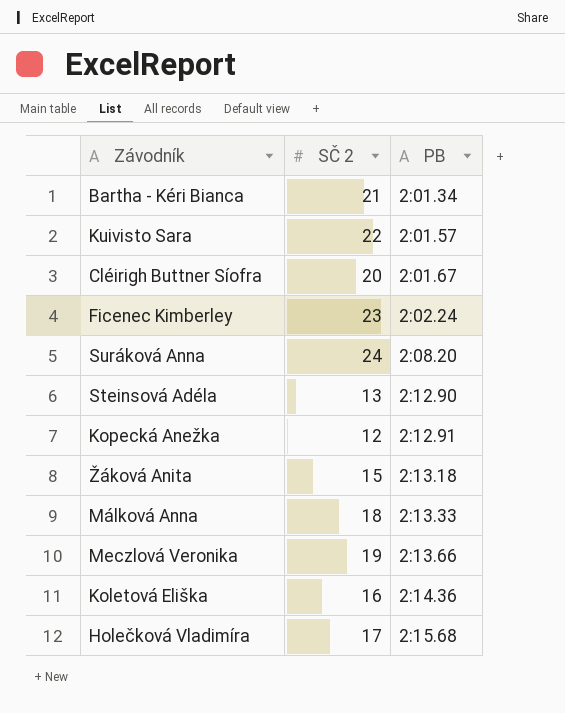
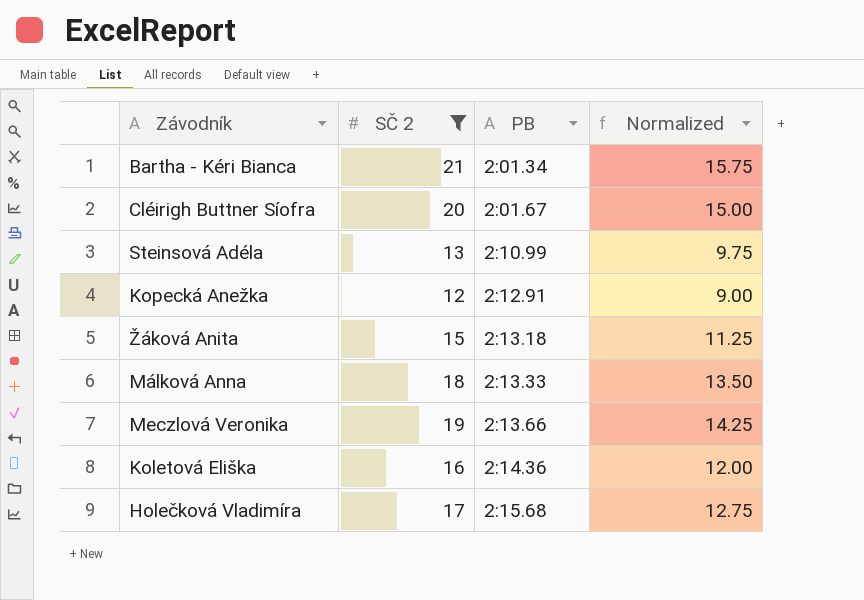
filter: none -> SČ 2 <= 21
column Normalized | formula: none -> [SČ 2] * 0.75
Steinsová Adéla | PB: 2:12.90 -> 2:10.99

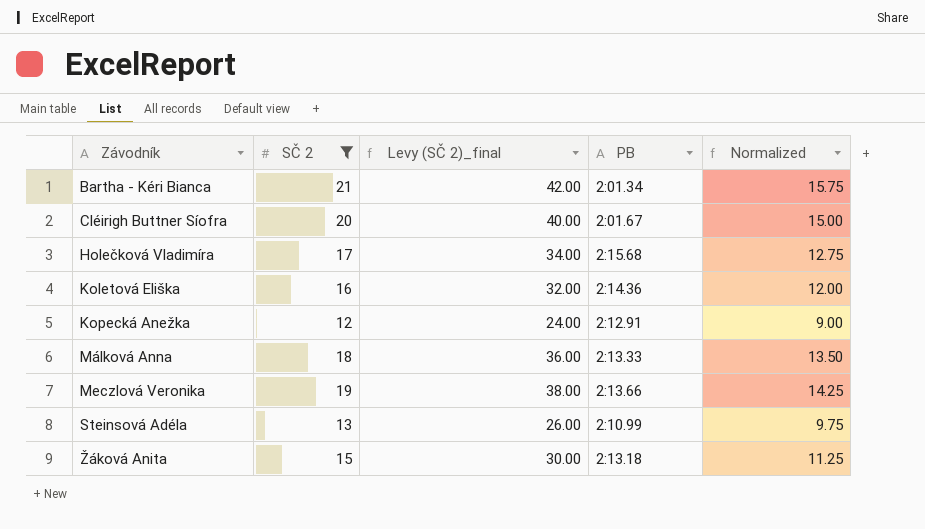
row order: PB ascending -> Závodník ascending
column Levy (SČ 2)_final | formula: none -> [SČ 2] * 2

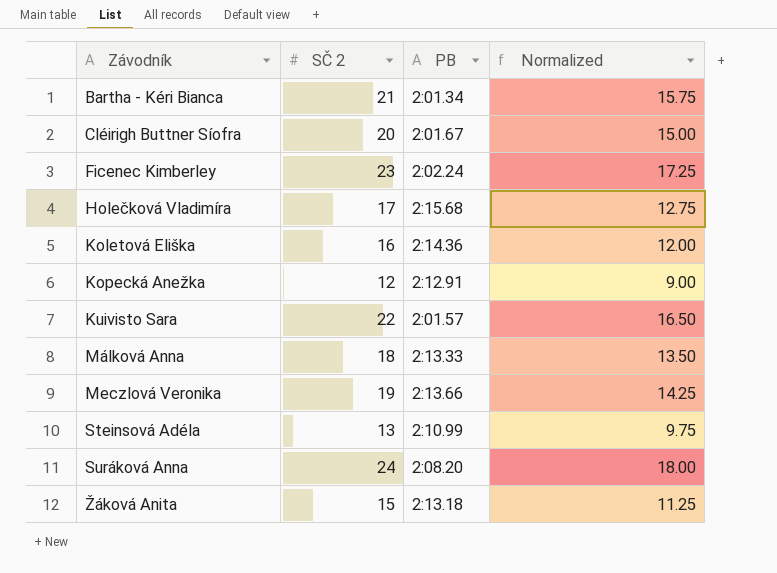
filter: SČ 2 <= 21 -> none
column Levy (SČ 2)_final | formula: [SČ 2] * 2 -> none

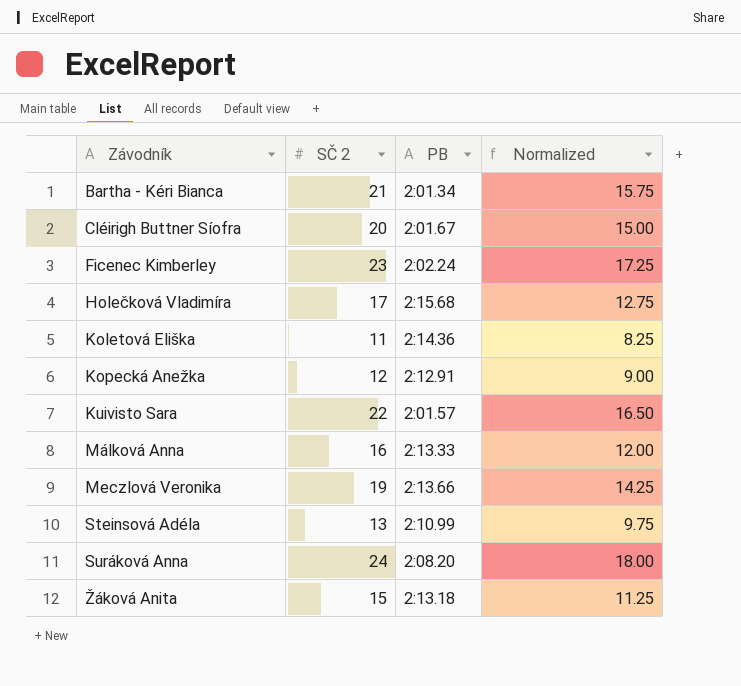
Koletová Eliška | SČ 2: 16 -> 11
Koletová Eliška | Normalized: 12.00 -> 8.25
Málková Anna | SČ 2: 18 -> 16
Málková Anna | Normalized: 13.50 -> 12.00

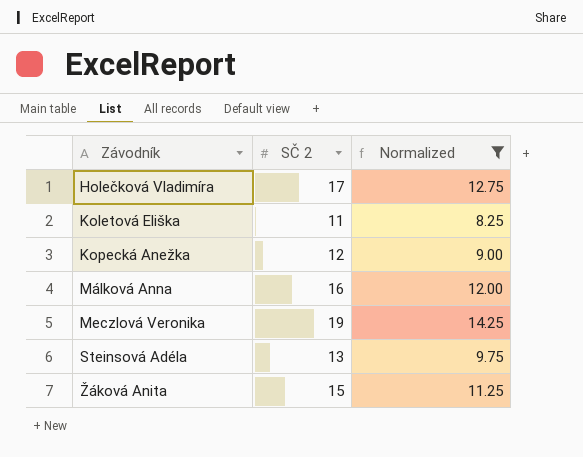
filter: none -> Normalized <= 14.25
column PB | position: 3 -> none

